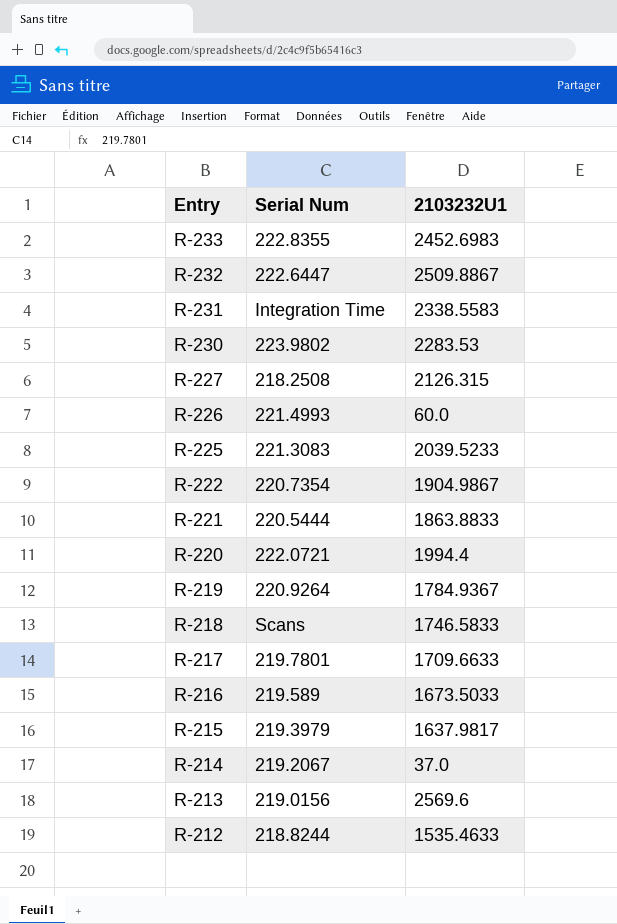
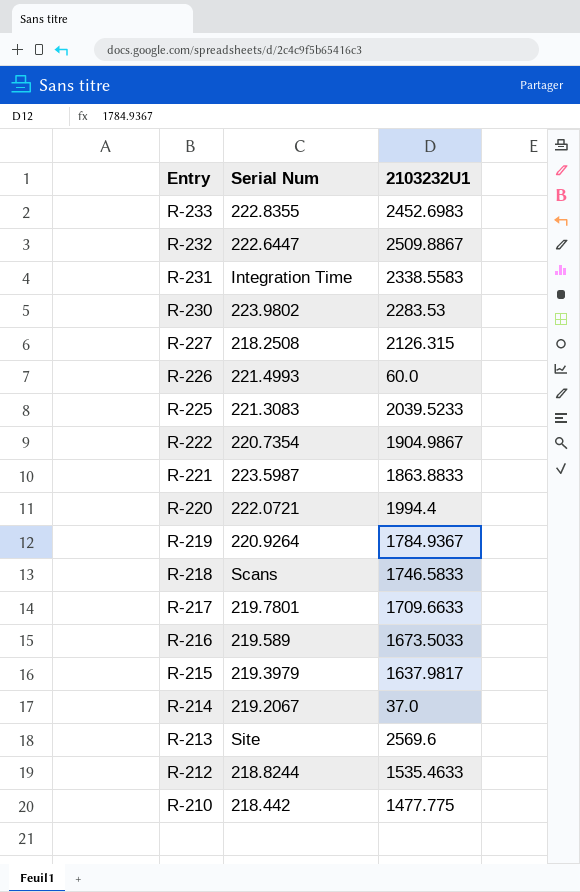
R-221 | Serial Num: 220.5444 -> 223.5987
R-213 | Serial Num: 219.0156 -> Site
row R-210: none -> 218.442 | 1477.775

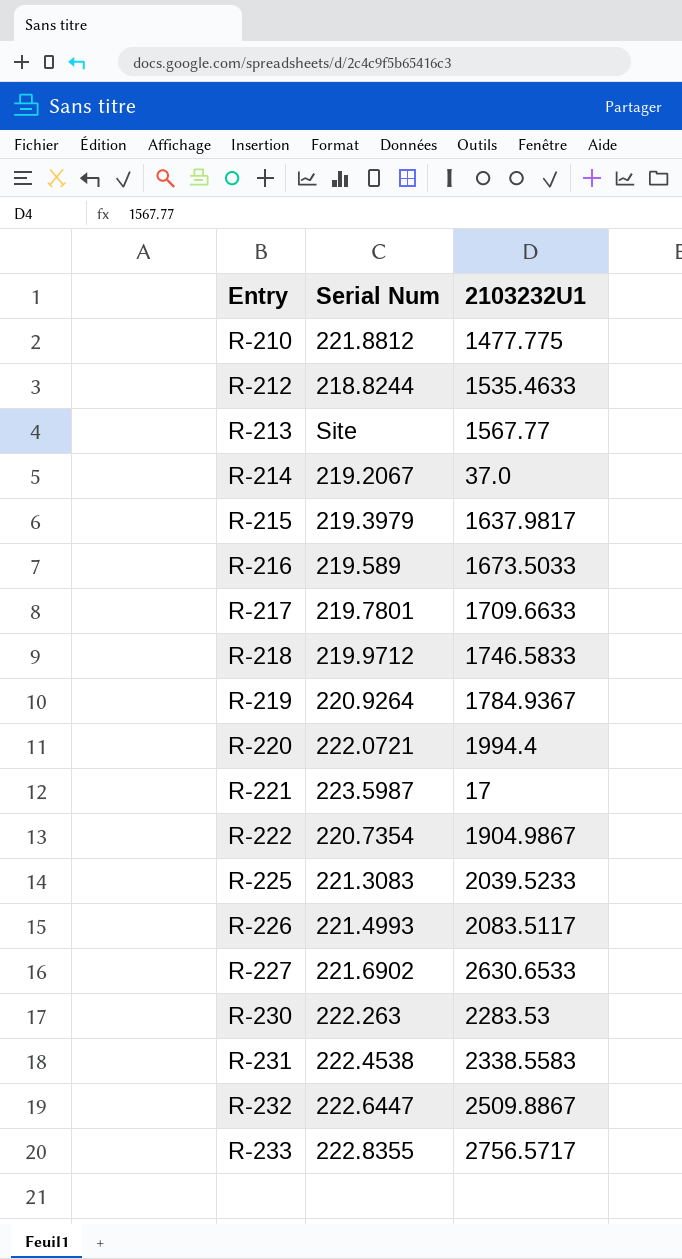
row order: Entry descending -> Entry ascending
R-210 | Serial Num: 218.442 -> 221.8812
R-213 | 2103232U1: 2569.6 -> 1567.77
R-218 | Serial Num: Scans -> 219.9712
R-221 | 2103232U1: 1863.8833 -> 17
R-226 | 2103232U1: 60.0 -> 2083.5117
R-227 | Serial Num: 218.2508 -> 221.6902
R-227 | 2103232U1: 2126.315 -> 2630.6533
R-230 | Serial Num: 223.9802 -> 222.263
R-231 | Serial Num: Integration Time -> 222.4538
R-233 | 2103232U1: 2452.6983 -> 2756.5717

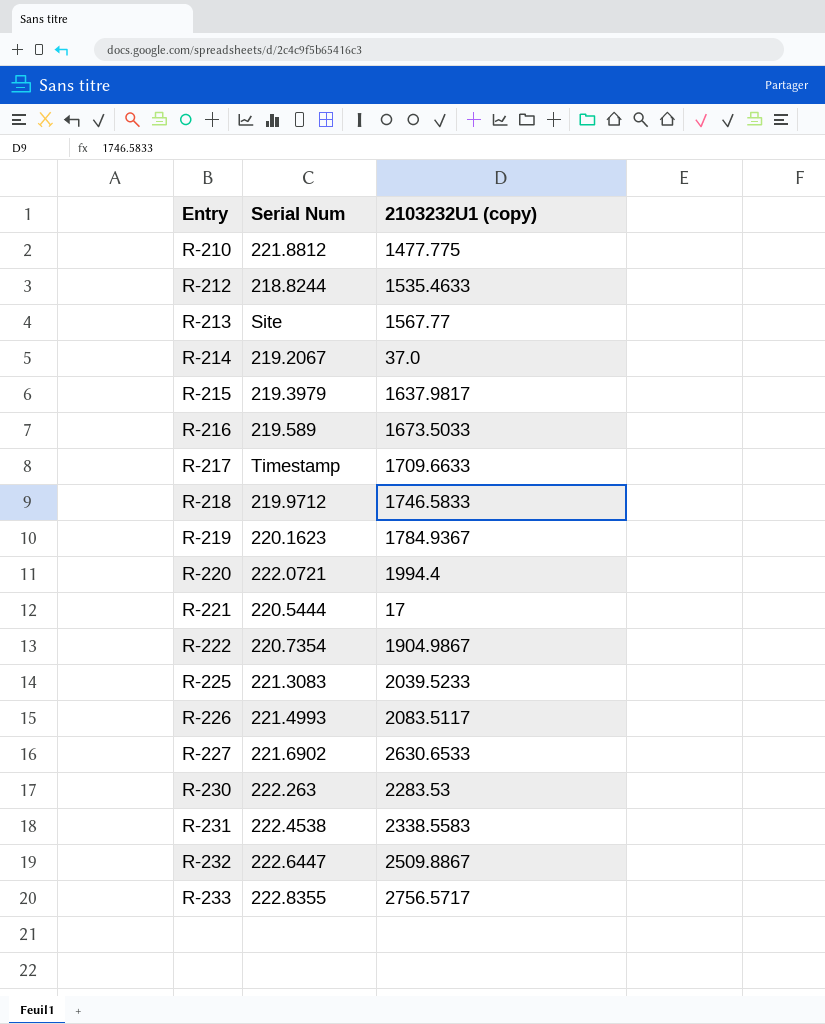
column name: 2103232U1 -> 2103232U1 (copy)
R-217 | Serial Num: 219.7801 -> Timestamp
R-219 | Serial Num: 220.9264 -> 220.1623
R-221 | Serial Num: 223.5987 -> 220.5444

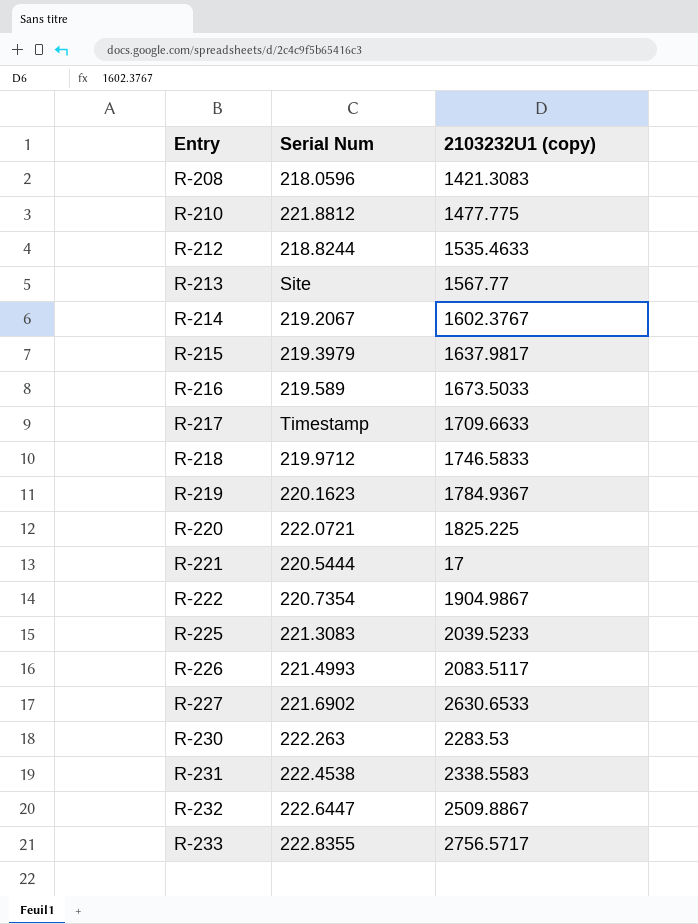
row R-208: none -> 218.0596 | 1421.3083
R-214 | 2103232U1 (copy): 37.0 -> 1602.3767
R-220 | 2103232U1 (copy): 1994.4 -> 1825.225

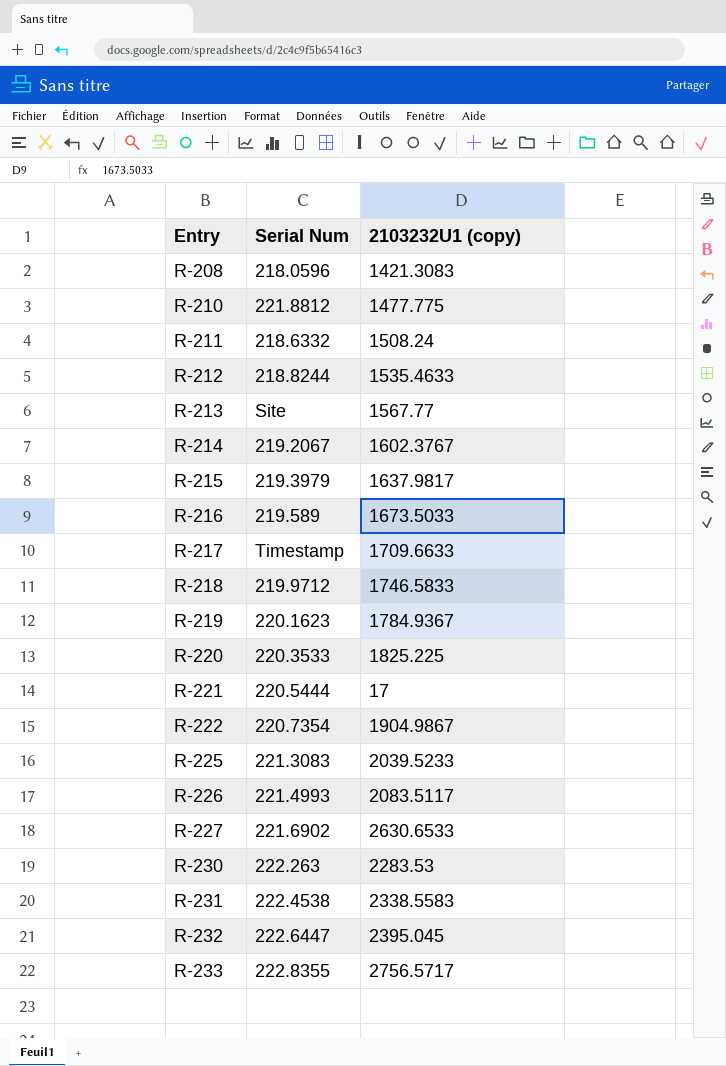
row R-211: none -> 218.6332 | 1508.24
R-220 | Serial Num: 222.0721 -> 220.3533
R-232 | 2103232U1 (copy): 2509.8867 -> 2395.045

